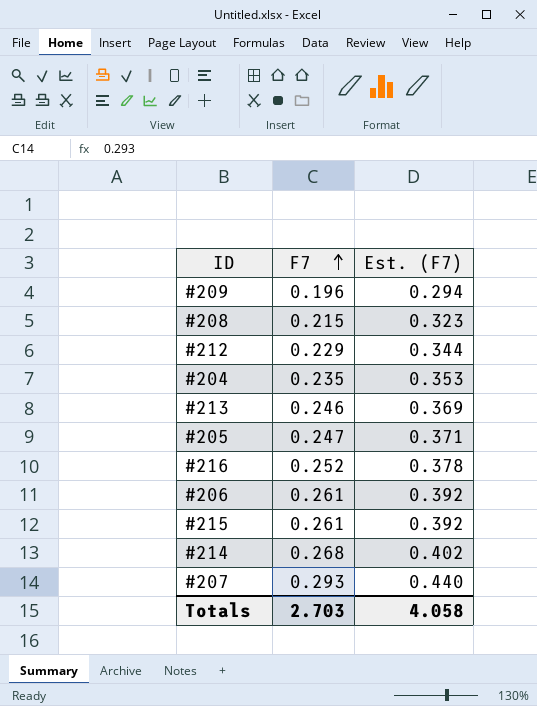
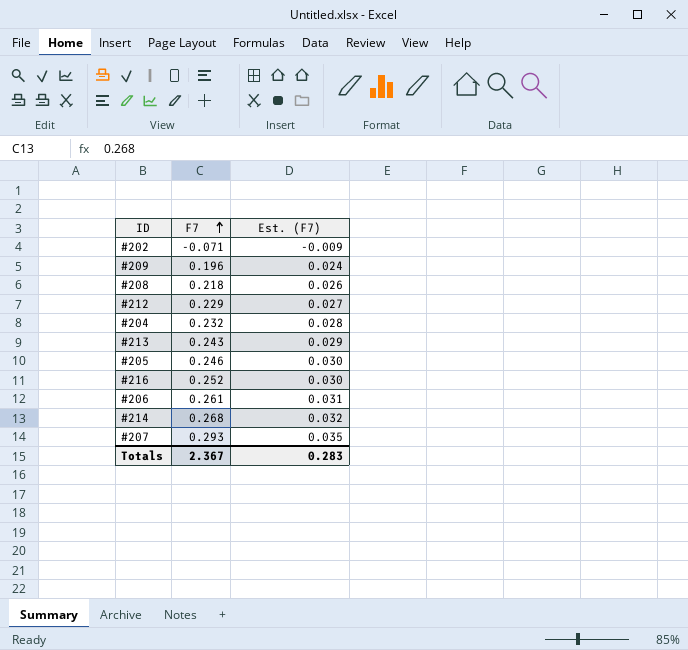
column Est. (F7) | formula: [F7] * 1.5 -> [F7] * 0.12
row #215: 0.261 | 0.392 -> none
row #202: none -> -0.071 | -0.009
#208 | F7: 0.215 -> 0.218
#204 | F7: 0.235 -> 0.232
#213 | F7: 0.246 -> 0.243
#205 | F7: 0.247 -> 0.246
Totals | F7: 2.703 -> 2.367
Totals | Est. (F7): 4.058 -> 0.283

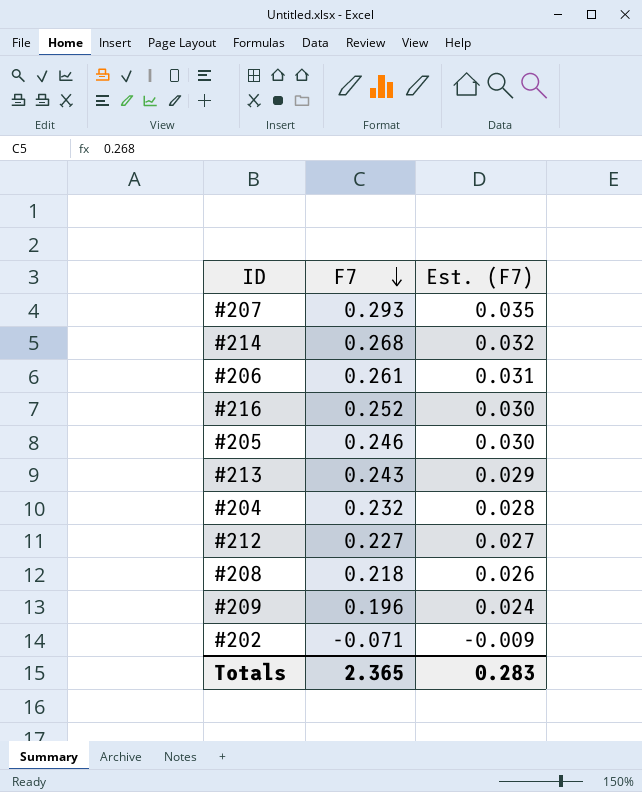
row order: F7 ascending -> F7 descending
#212 | F7: 0.229 -> 0.227
Totals | F7: 2.367 -> 2.365

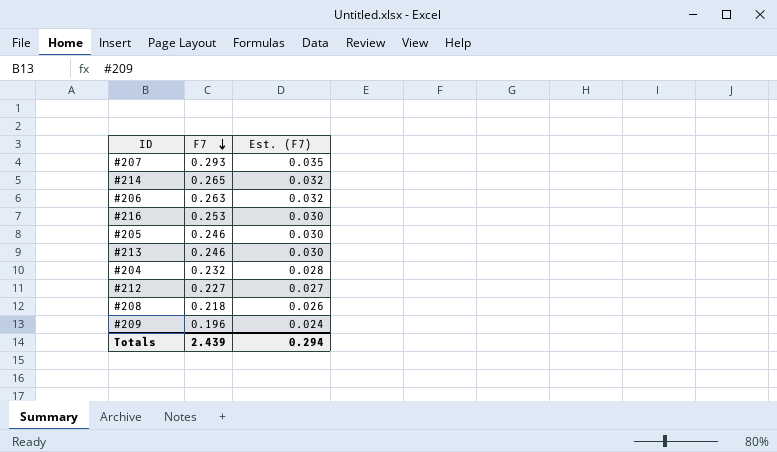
row #202: -0.071 | -0.009 -> none
#214 | F7: 0.268 -> 0.265
#206 | F7: 0.261 -> 0.263
#206 | Est. (F7): 0.031 -> 0.032
#216 | F7: 0.252 -> 0.253
#213 | F7: 0.243 -> 0.246
#213 | Est. (F7): 0.029 -> 0.030
Totals | F7: 2.365 -> 2.439
Totals | Est. (F7): 0.283 -> 0.294

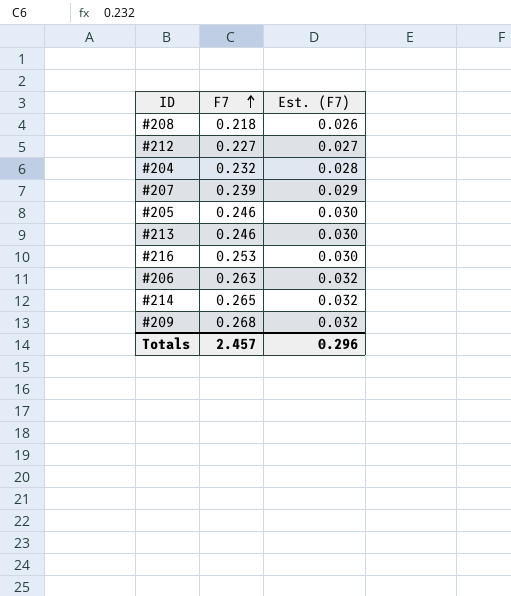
row order: F7 descending -> F7 ascending
#207 | F7: 0.293 -> 0.239
#207 | Est. (F7): 0.035 -> 0.029
#209 | F7: 0.196 -> 0.268
#209 | Est. (F7): 0.024 -> 0.032
Totals | F7: 2.439 -> 2.457
Totals | Est. (F7): 0.294 -> 0.296

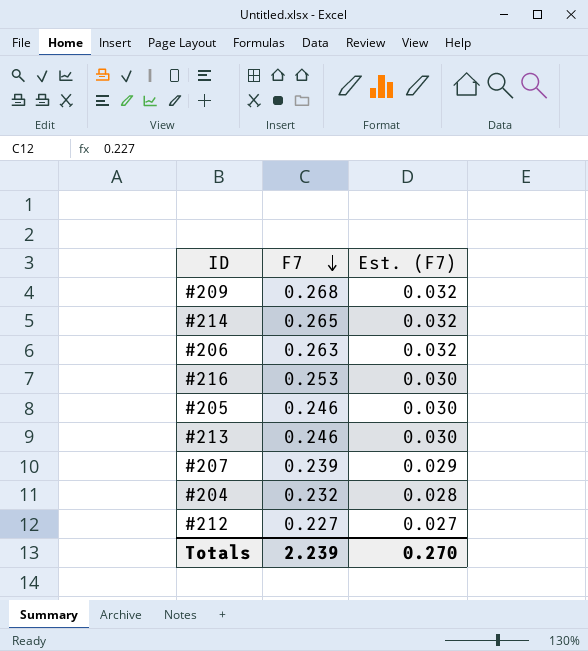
row order: F7 ascending -> F7 descending
row #208: 0.218 | 0.026 -> none
Totals | F7: 2.457 -> 2.239
Totals | Est. (F7): 0.296 -> 0.270

